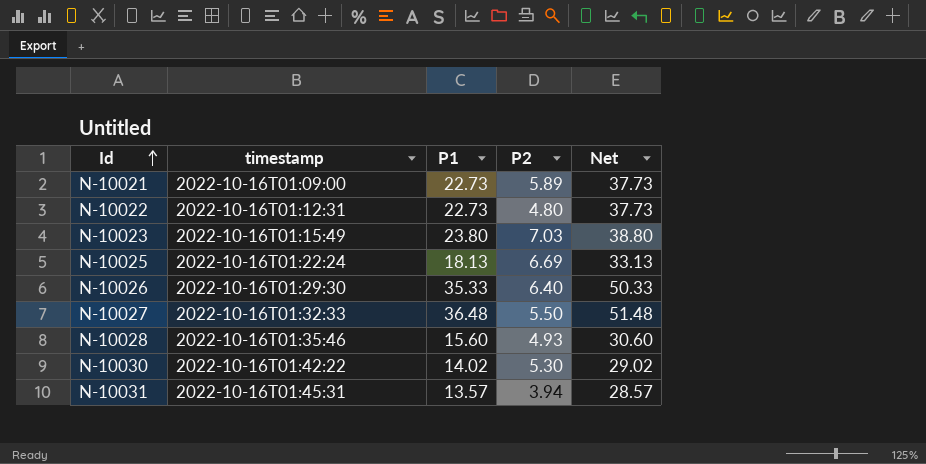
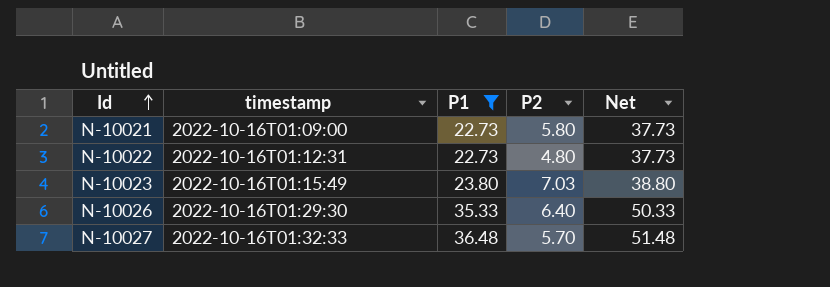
filter: none -> P1 >= 22.73
N-10021 | P2: 5.89 -> 5.80
N-10027 | P2: 5.50 -> 5.70

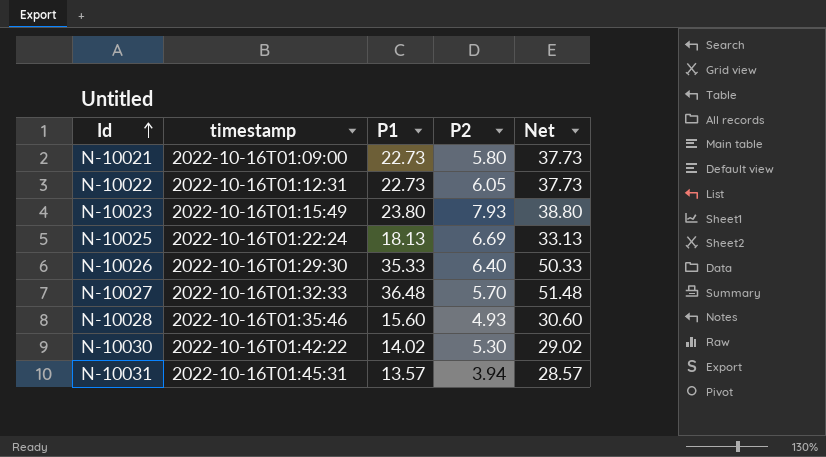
filter: P1 >= 22.73 -> none
N-10022 | P2: 4.80 -> 6.05
N-10023 | P2: 7.03 -> 7.93

